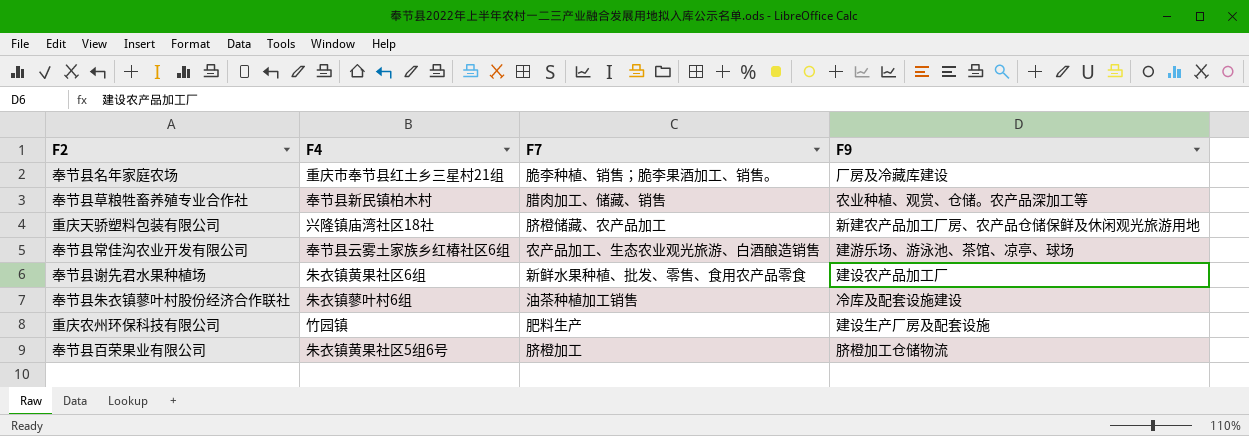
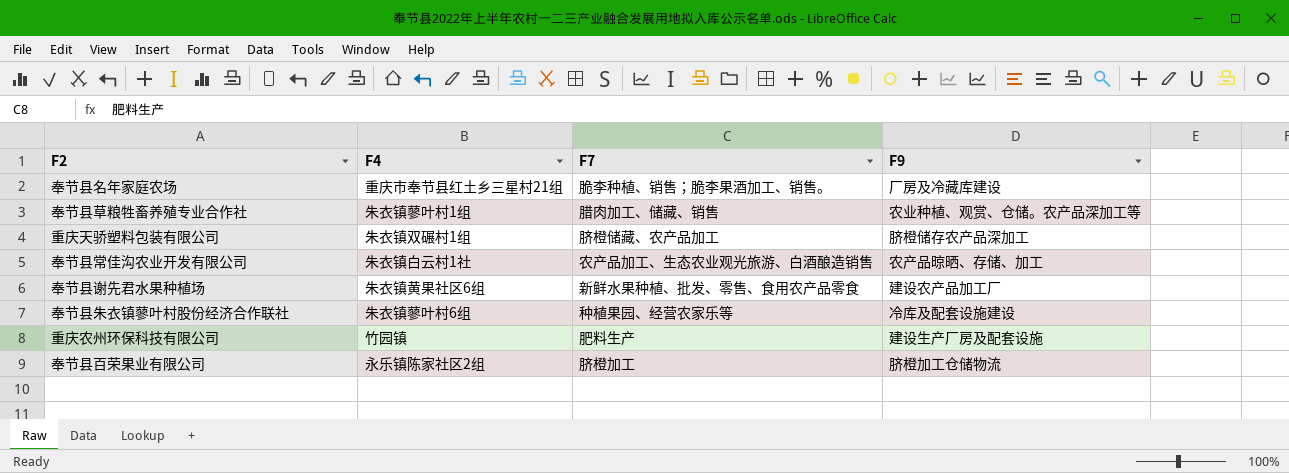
奉节县草粮牲畜养殖专业合作社 | F4: 奉节县新民镇柏木村 -> 朱衣镇蓼叶村1组
重庆天骄塑料包装有限公司 | F4: 兴隆镇庙湾社区18社 -> 朱衣镇双碾村1组
重庆天骄塑料包装有限公司 | F9: 新建农产品加工厂房、农产品仓储保鲜及休闲观光旅游用地 -> 脐橙储存农产品深加工
奉节县常佳沟农业开发有限公司 | F4: 奉节县云雾土家族乡红椿社区6组 -> 朱衣镇白云村1社
奉节县常佳沟农业开发有限公司 | F9: 建游乐场、游泳池、茶馆、凉亭、球场 -> 农产品晾晒、存储、加工
奉节县朱衣镇蓼叶村股份经济合作联社 | F7: 油茶种植加工销售 -> 种植果园、经营农家乐等
奉节县百荣果业有限公司 | F4: 朱衣镇黄果社区5组6号 -> 永乐镇陈家社区2组

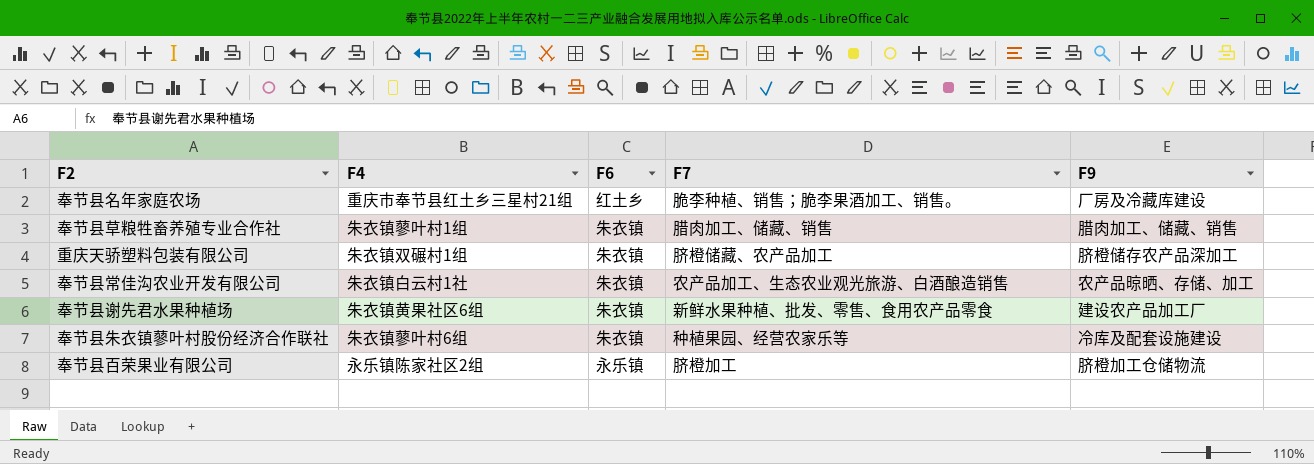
column F6 | position: none -> 3
row 重庆农州环保科技有限公司: 竹园镇 | 肥料生产 | 建设生产厂房及配套设施 -> none
奉节县草粮牲畜养殖专业合作社 | F9: 农业种植、观赏、仓储。农产品深加工等 -> 腊肉加工、储藏、销售

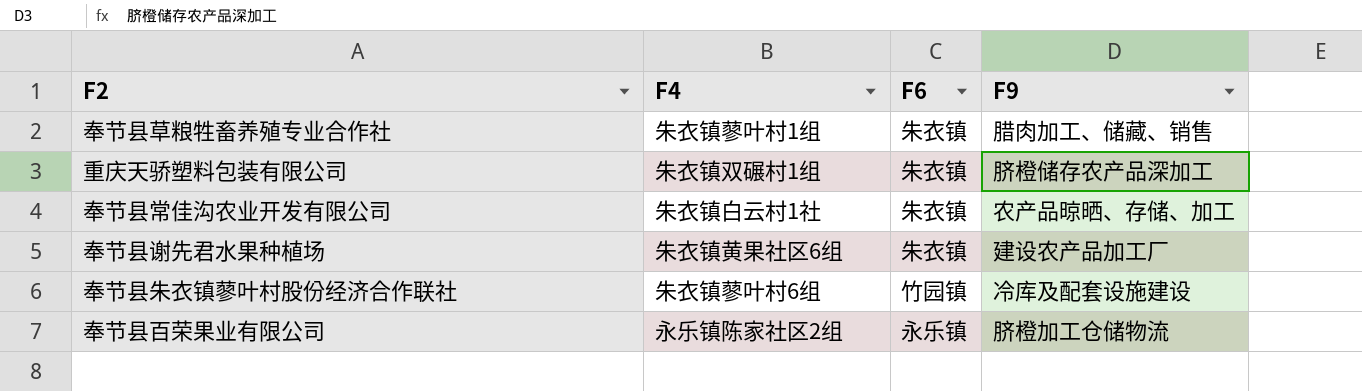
column F7 | position: 4 -> none
row 奉节县名年家庭农场: 重庆市奉节县红土乡三星村21组 | 红土乡 | 脆李种植、销售；脆李果酒加工、销售。 | 厂房及冷藏库建设 -> none
奉节县朱衣镇蓼叶村股份经济合作联社 | F6: 朱衣镇 -> 竹园镇

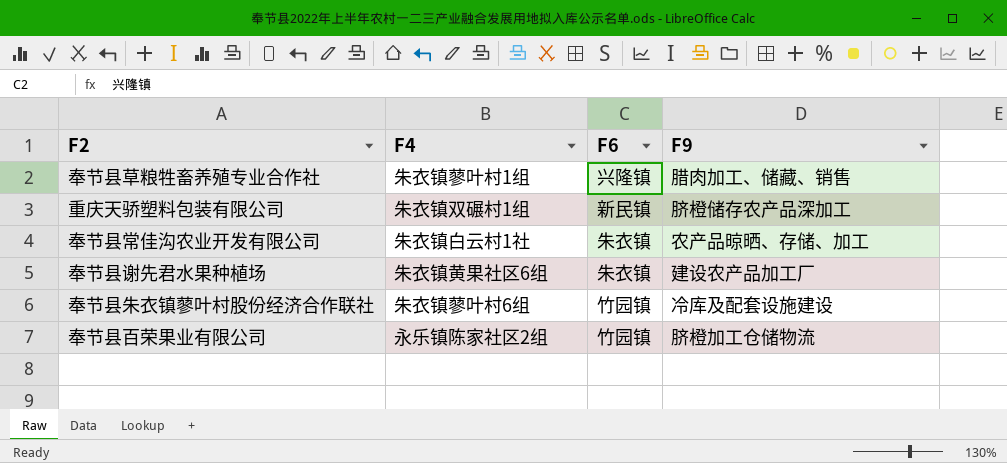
奉节县草粮牲畜养殖专业合作社 | F6: 朱衣镇 -> 兴隆镇
重庆天骄塑料包装有限公司 | F6: 朱衣镇 -> 新民镇
奉节县百荣果业有限公司 | F6: 永乐镇 -> 竹园镇

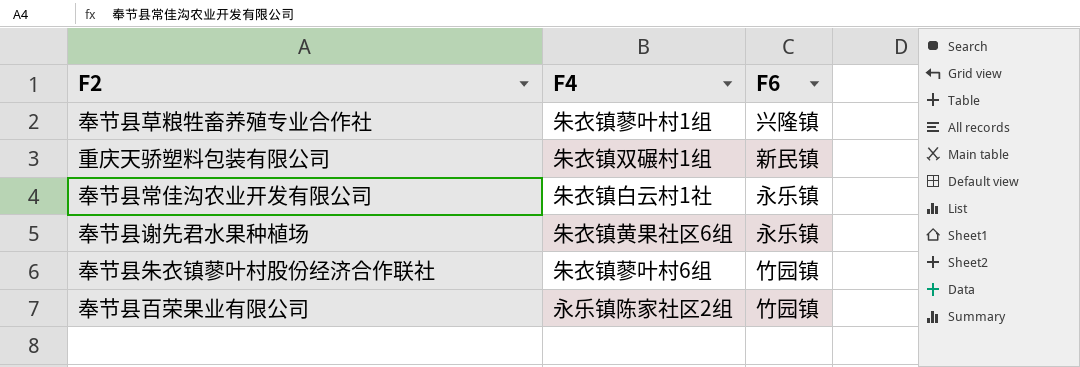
column F9 | position: 4 -> none
奉节县常佳沟农业开发有限公司 | F6: 朱衣镇 -> 永乐镇
奉节县谢先君水果种植场 | F6: 朱衣镇 -> 永乐镇

